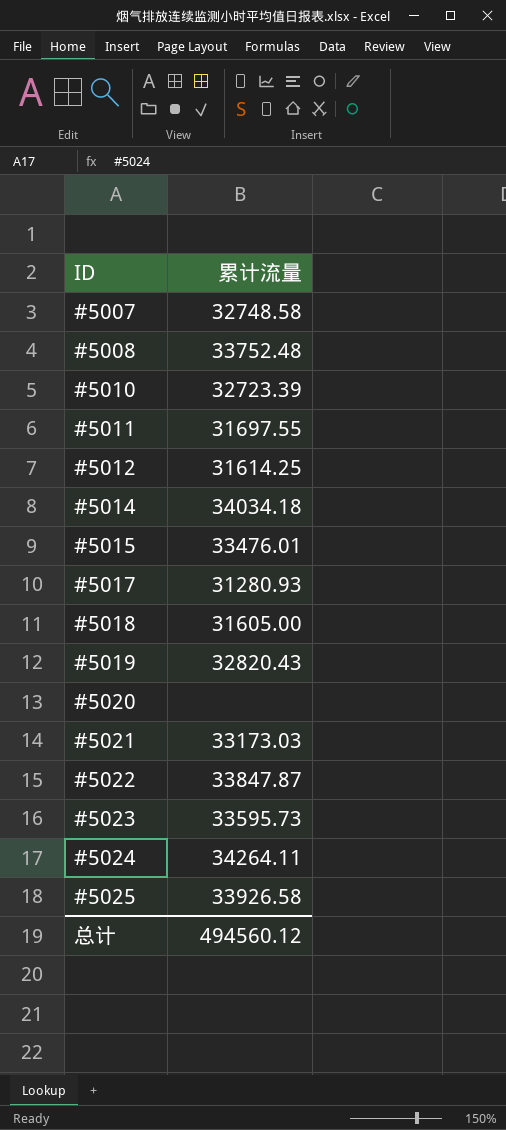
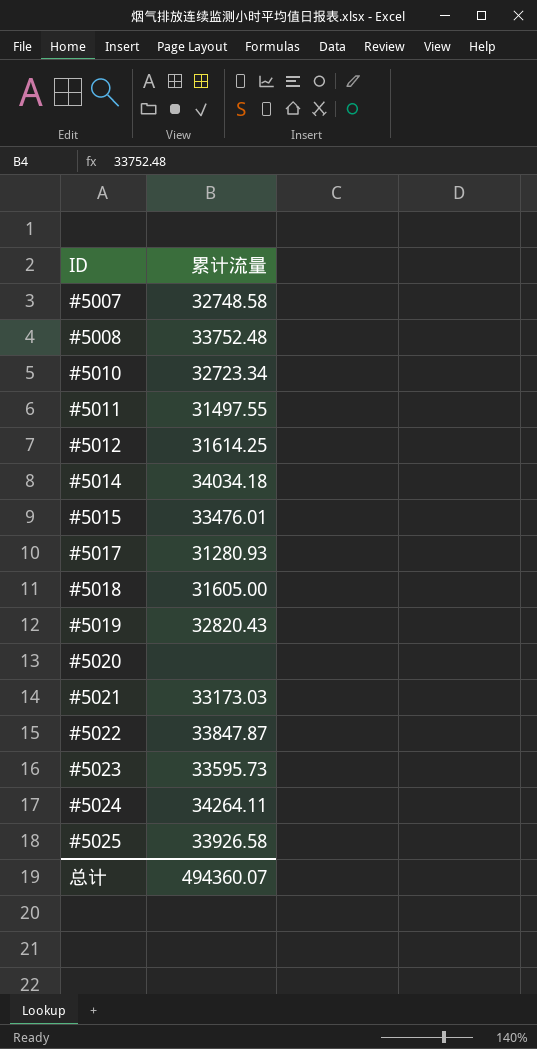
#5010 | 累计流量: 32723.39 -> 32723.34
#5011 | 累计流量: 31697.55 -> 31497.55
总计 | 累计流量: 494560.12 -> 494360.07

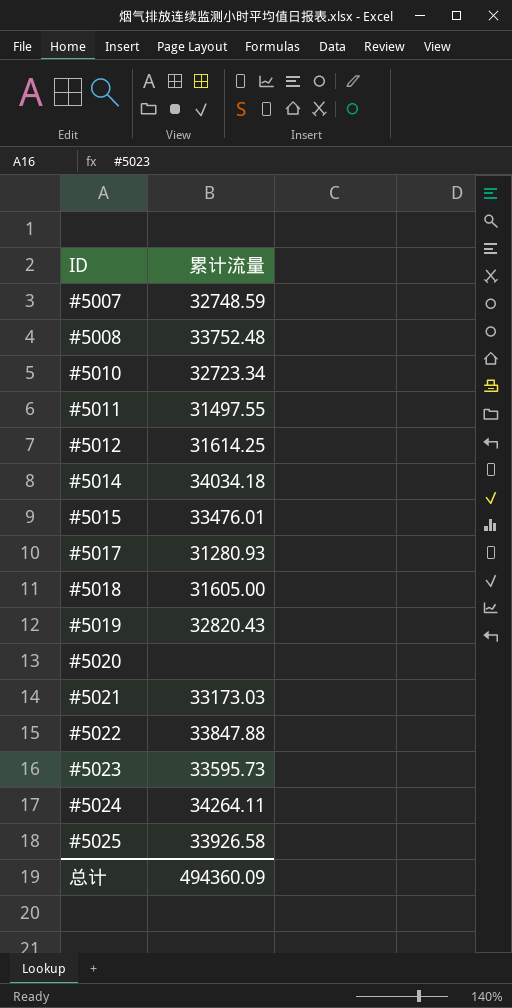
#5007 | 累计流量: 32748.58 -> 32748.59
#5022 | 累计流量: 33847.87 -> 33847.88
总计 | 累计流量: 494360.07 -> 494360.09

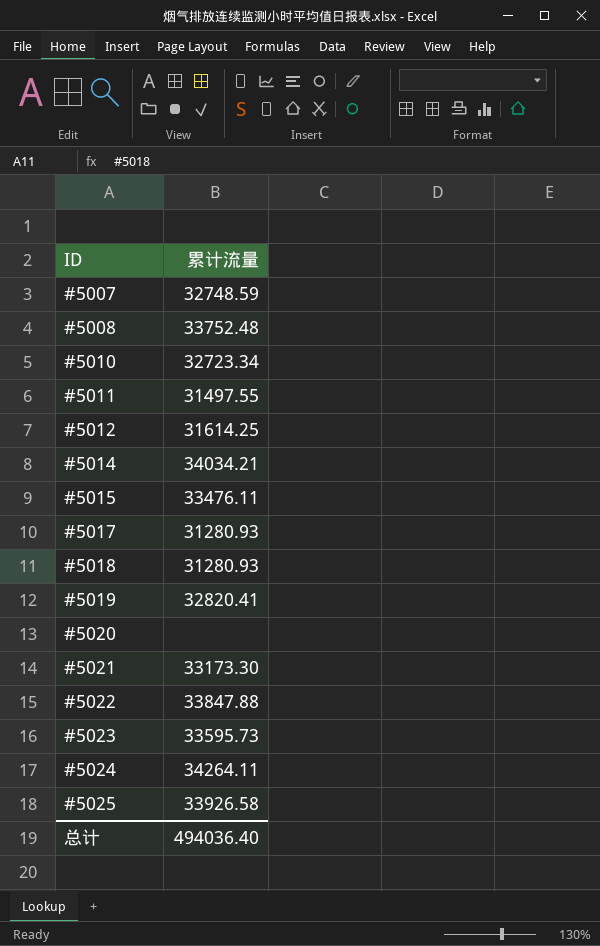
#5014 | 累计流量: 34034.18 -> 34034.21
#5015 | 累计流量: 33476.01 -> 33476.11
#5018 | 累计流量: 31605.00 -> 31280.93
#5019 | 累计流量: 32820.43 -> 32820.41
#5021 | 累计流量: 33173.03 -> 33173.30
总计 | 累计流量: 494360.09 -> 494036.40

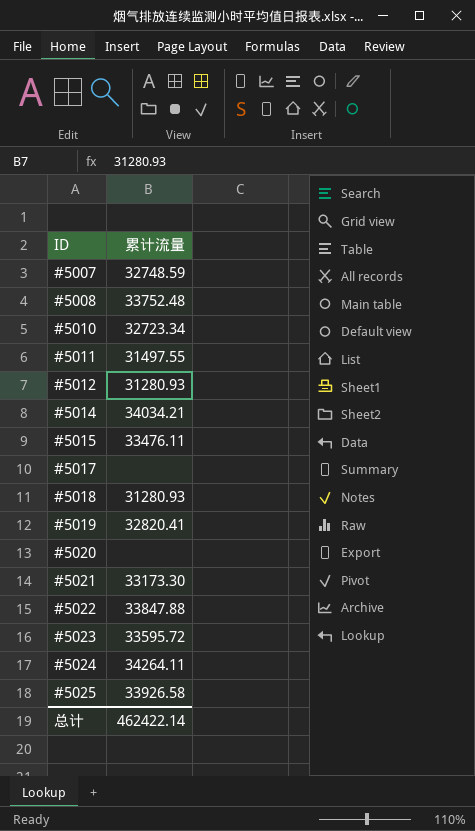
#5012 | 累计流量: 31614.25 -> 31280.93
#5017 | 累计流量: 31280.93 -> none
#5023 | 累计流量: 33595.73 -> 33595.72
总计 | 累计流量: 494036.40 -> 462422.14

